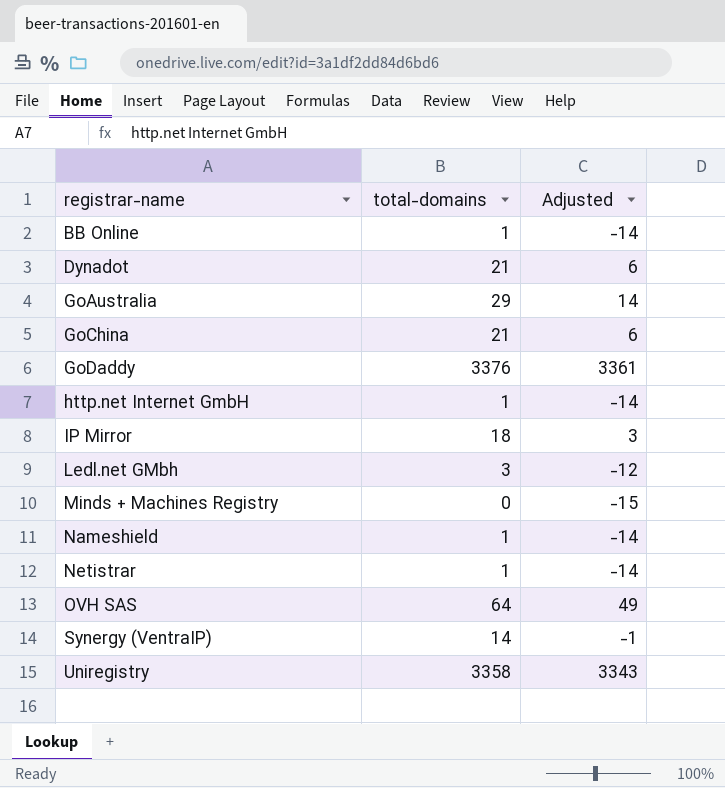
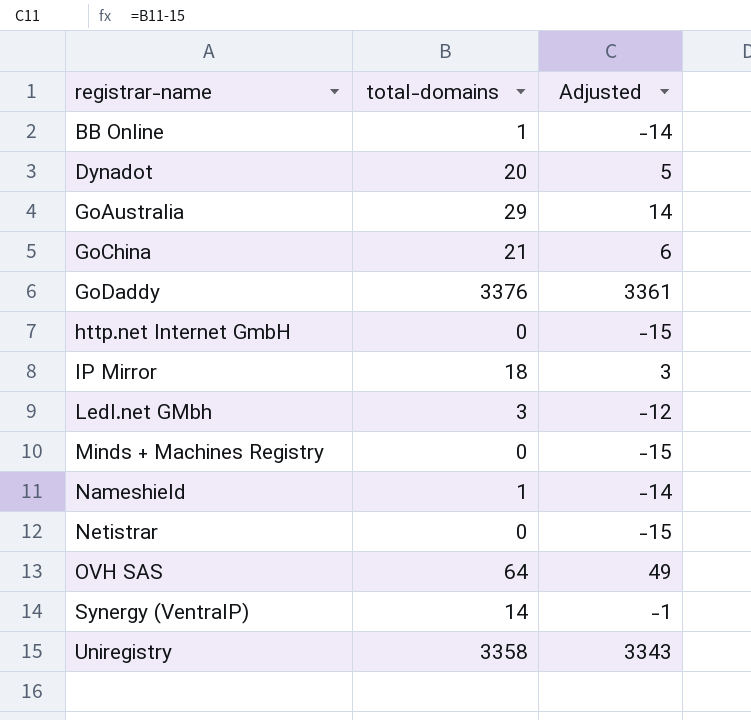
Dynadot | total-domains: 21 -> 20
Dynadot | Adjusted: 6 -> 5
http.net Internet GmbH | total-domains: 1 -> 0
http.net Internet GmbH | Adjusted: -14 -> -15
Netistrar | total-domains: 1 -> 0
Netistrar | Adjusted: -14 -> -15

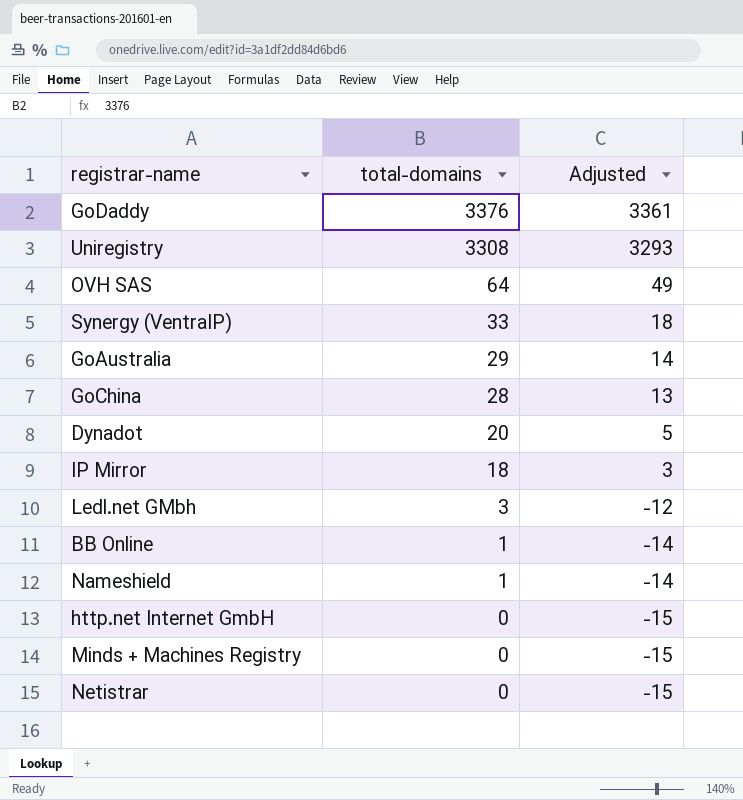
row order: registrar-name ascending -> total-domains descending
Uniregistry | total-domains: 3358 -> 3308
Uniregistry | Adjusted: 3343 -> 3293
Synergy (VentraIP) | total-domains: 14 -> 33
Synergy (VentraIP) | Adjusted: -1 -> 18
GoChina | total-domains: 21 -> 28
GoChina | Adjusted: 6 -> 13

